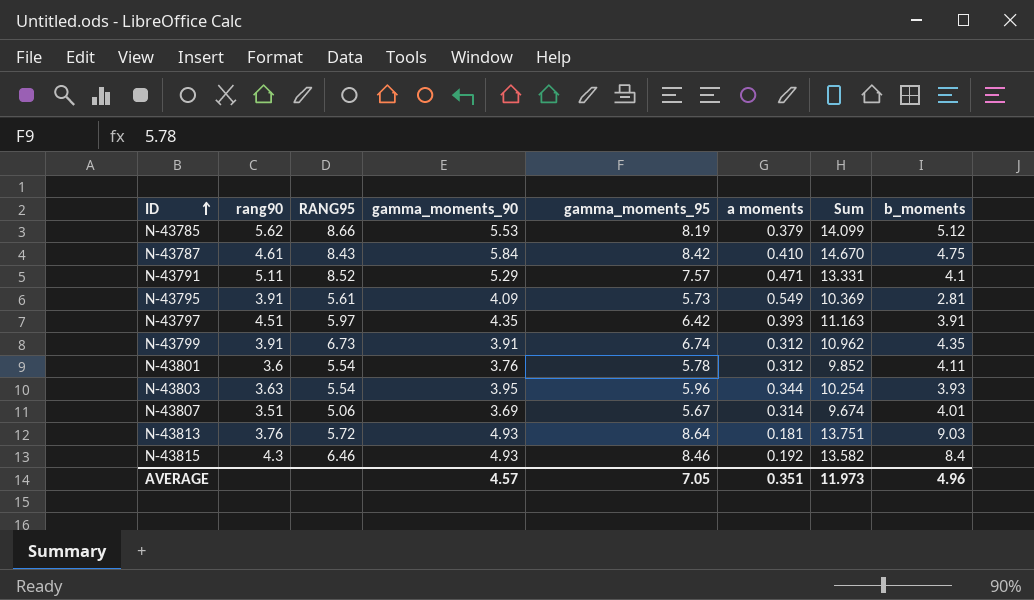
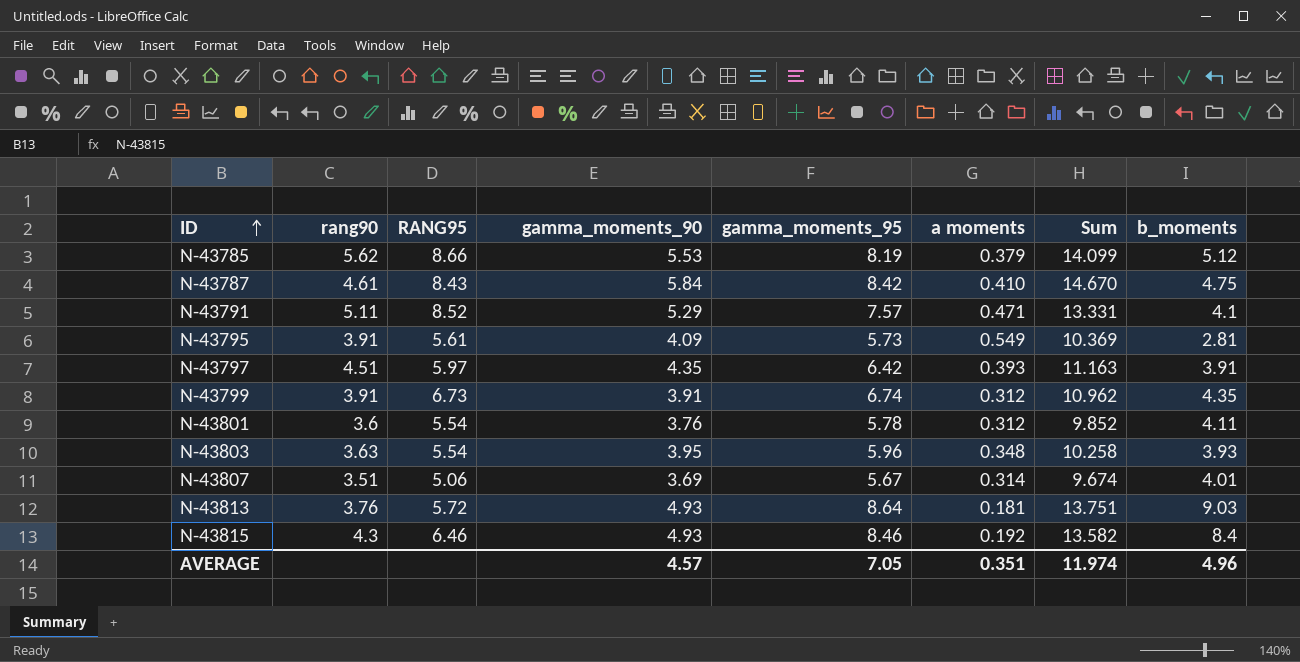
N-43803 | a moments: 0.344 -> 0.348
N-43803 | Sum: 10.254 -> 10.258
AVERAGE | Sum: 11.973 -> 11.974

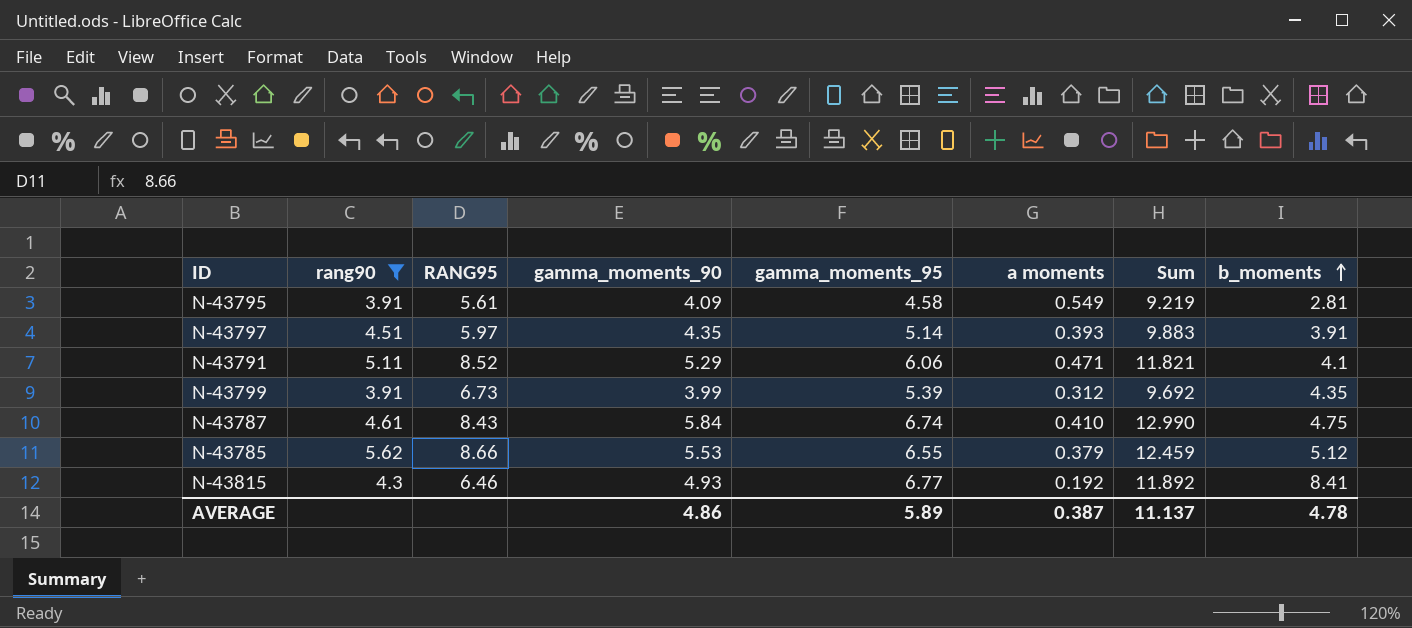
filter: none -> rang90 >= 3.91
row order: ID ascending -> b_moments ascending
N-43795 | gamma_moments_95: 5.73 -> 4.58
N-43795 | Sum: 10.369 -> 9.219
N-43797 | gamma_moments_95: 6.42 -> 5.14
N-43797 | Sum: 11.163 -> 9.883
N-43791 | gamma_moments_95: 7.57 -> 6.06
N-43791 | Sum: 13.331 -> 11.821
N-43799 | gamma_moments_90: 3.91 -> 3.99
N-43799 | gamma_moments_95: 6.74 -> 5.39
N-43799 | Sum: 10.962 -> 9.692
N-43787 | gamma_moments_95: 8.42 -> 6.74
N-43787 | Sum: 14.670 -> 12.990
N-43785 | gamma_moments_95: 8.19 -> 6.55
N-43785 | Sum: 14.099 -> 12.459
N-43815 | gamma_moments_95: 8.46 -> 6.77
N-43815 | Sum: 13.582 -> 11.892
N-43815 | b_moments: 8.4 -> 8.41
AVERAGE | gamma_moments_90: 4.57 -> 4.86
AVERAGE | gamma_moments_95: 7.05 -> 5.89
AVERAGE | a moments: 0.351 -> 0.387
AVERAGE | Sum: 11.974 -> 11.137
AVERAGE | b_moments: 4.96 -> 4.78

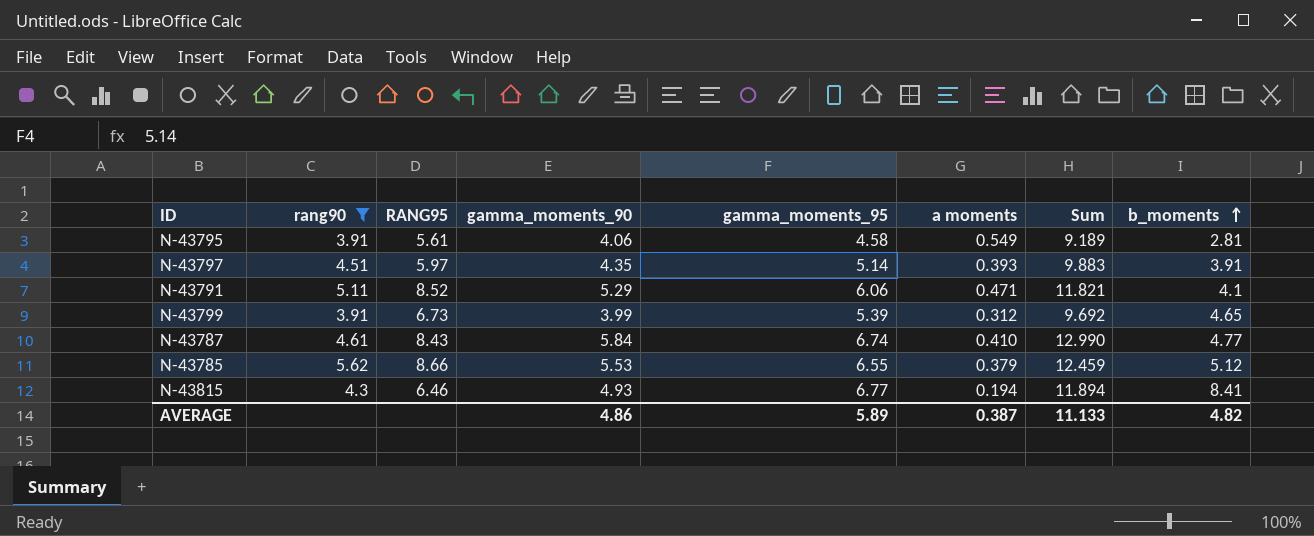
N-43795 | gamma_moments_90: 4.09 -> 4.06
N-43795 | Sum: 9.219 -> 9.189
N-43799 | b_moments: 4.35 -> 4.65
N-43787 | b_moments: 4.75 -> 4.77
N-43815 | a moments: 0.192 -> 0.194
N-43815 | Sum: 11.892 -> 11.894
AVERAGE | Sum: 11.137 -> 11.133
AVERAGE | b_moments: 4.78 -> 4.82

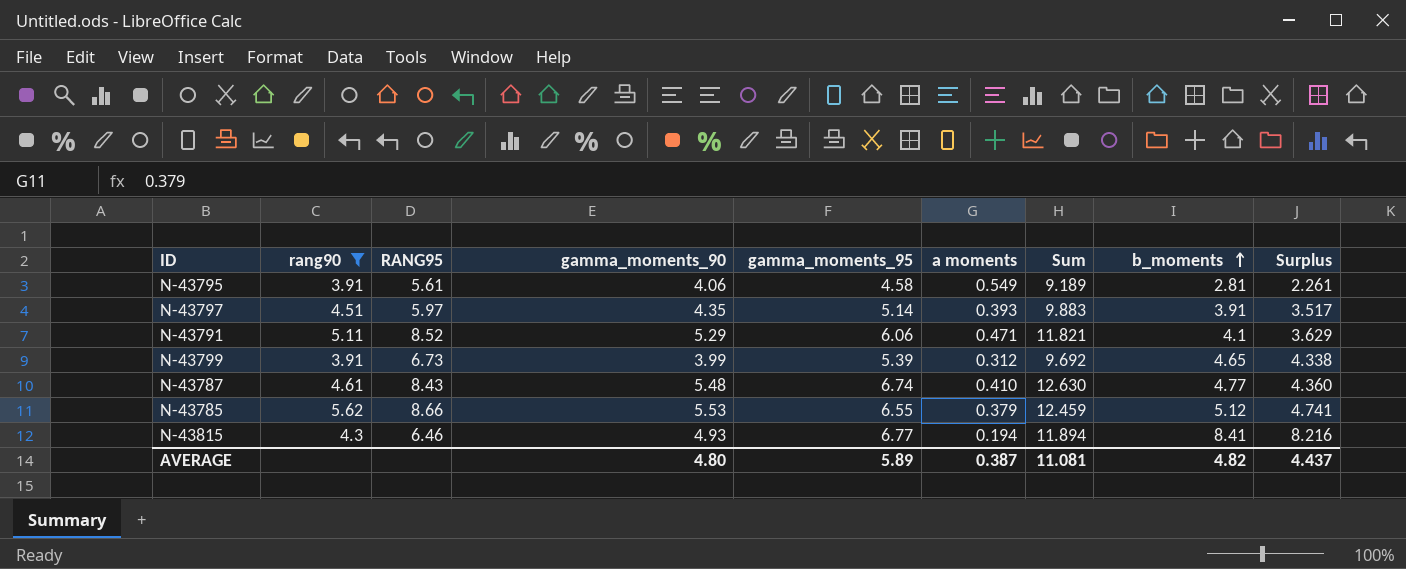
column Surplus | formula: none -> [b_moments] - [a moments]
N-43787 | gamma_moments_90: 5.84 -> 5.48
N-43787 | Sum: 12.990 -> 12.630
AVERAGE | gamma_moments_90: 4.86 -> 4.80
AVERAGE | Sum: 11.133 -> 11.081

